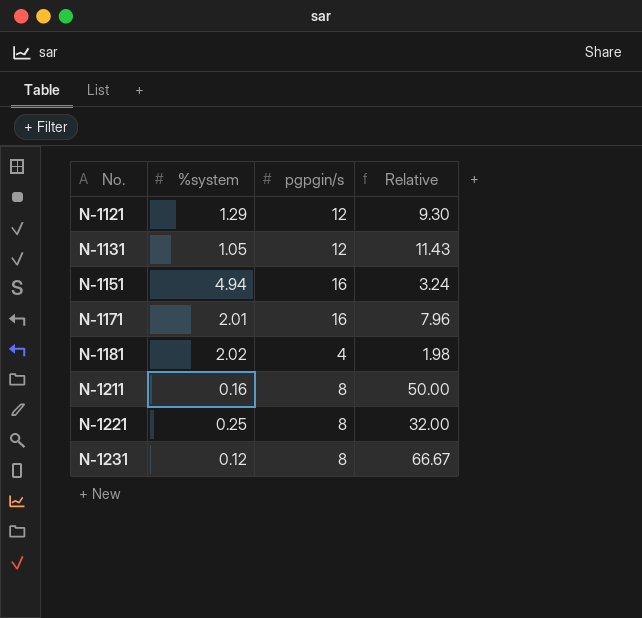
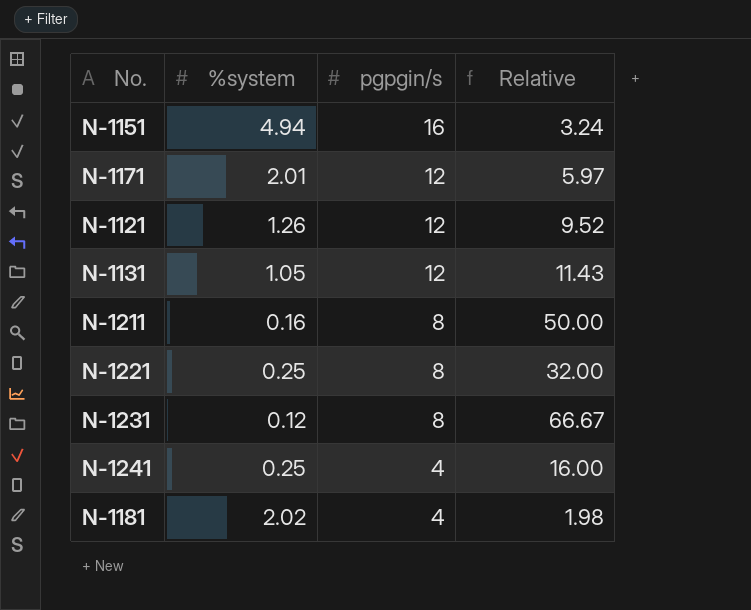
row order: No. ascending -> pgpgin/s descending
N-1171 | pgpgin/s: 16 -> 12
N-1171 | Relative: 7.96 -> 5.97
N-1121 | %system: 1.29 -> 1.26
N-1121 | Relative: 9.30 -> 9.52
row N-1241: none -> 0.25 | 4 | 16.00

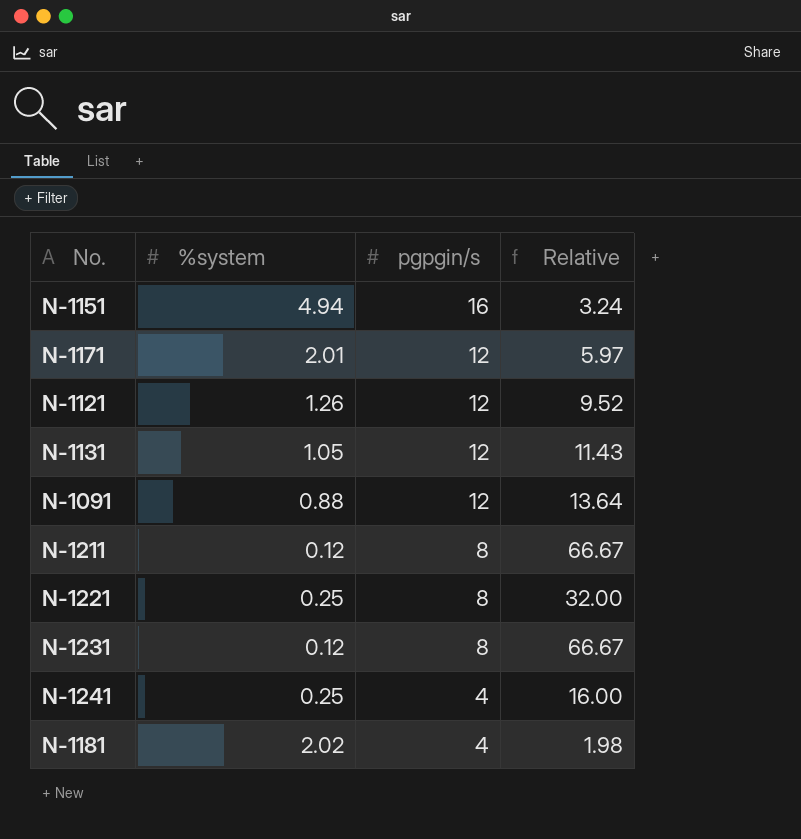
row N-1091: none -> 0.88 | 12 | 13.64
N-1211 | %system: 0.16 -> 0.12
N-1211 | Relative: 50.00 -> 66.67

